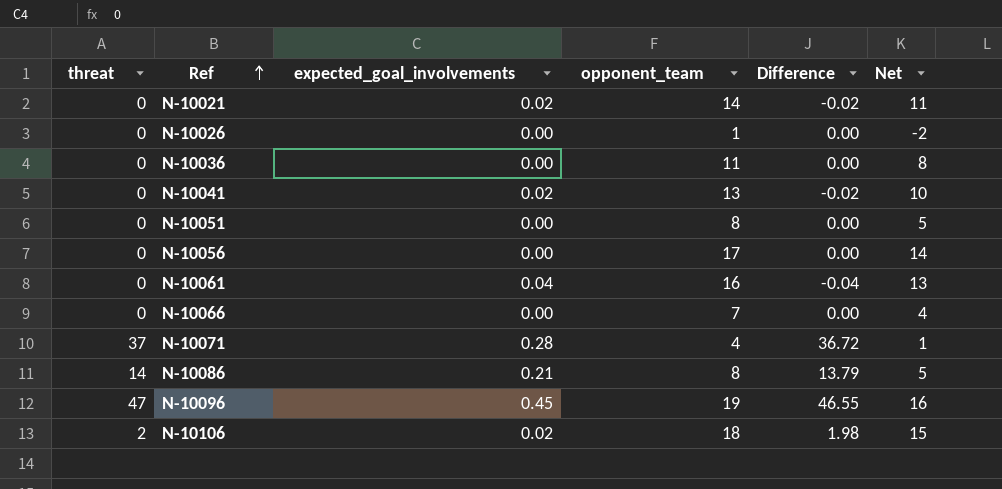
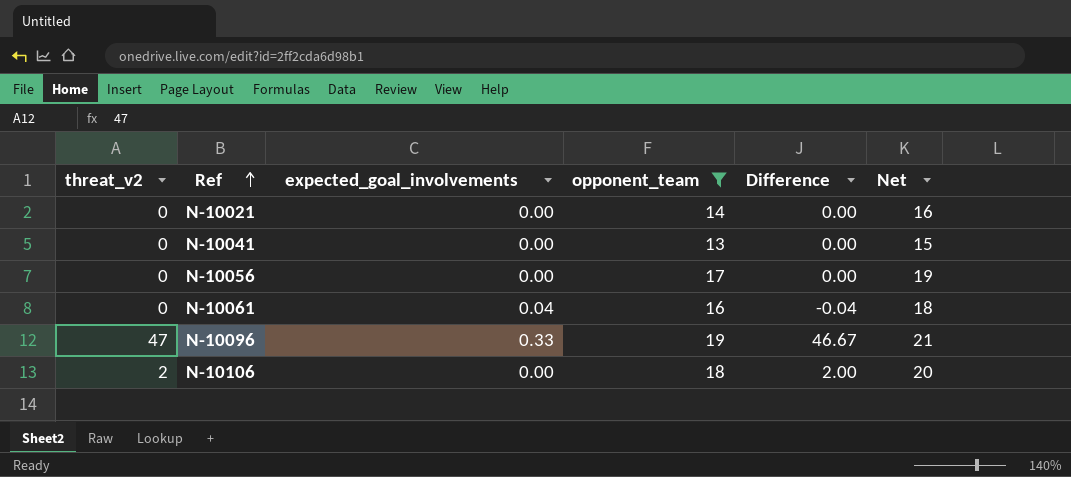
filter: none -> opponent_team >= 13
column name: threat -> threat_v2
column Net | formula: [opponent_team] - 3 -> [opponent_team] + 2
N-10021 | expected_goal_involvements: 0.02 -> 0.00
N-10021 | Difference: -0.02 -> 0.00
N-10041 | expected_goal_involvements: 0.02 -> 0.00
N-10041 | Difference: -0.02 -> 0.00
N-10096 | expected_goal_involvements: 0.45 -> 0.33
N-10096 | Difference: 46.55 -> 46.67
N-10106 | expected_goal_involvements: 0.02 -> 0.00
N-10106 | Difference: 1.98 -> 2.00

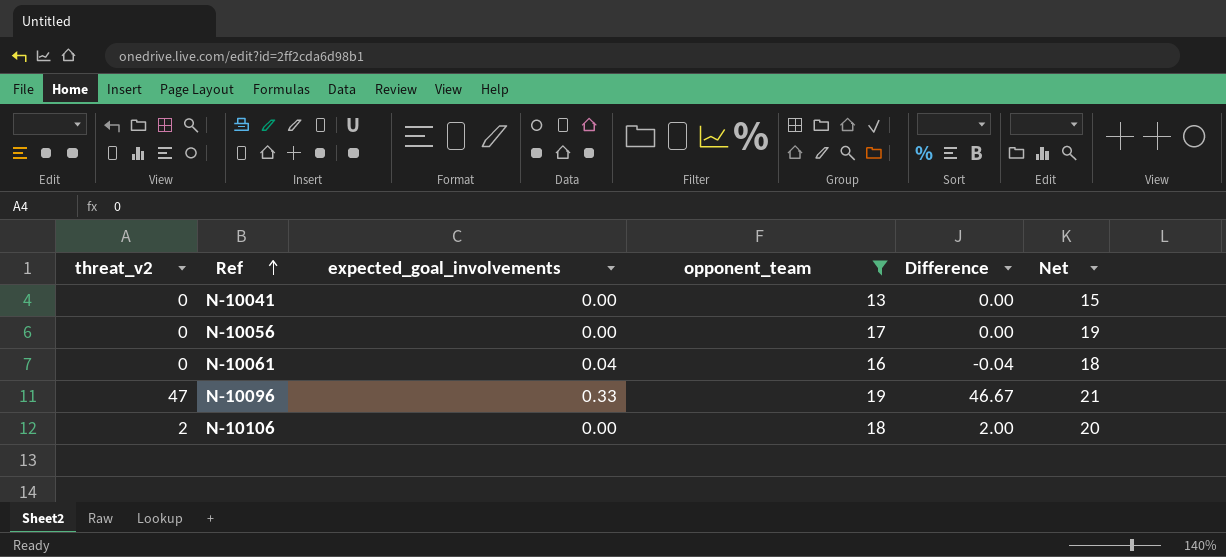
row N-10021: 0 | 0.00 | 14 | 0.00 | 16 -> none

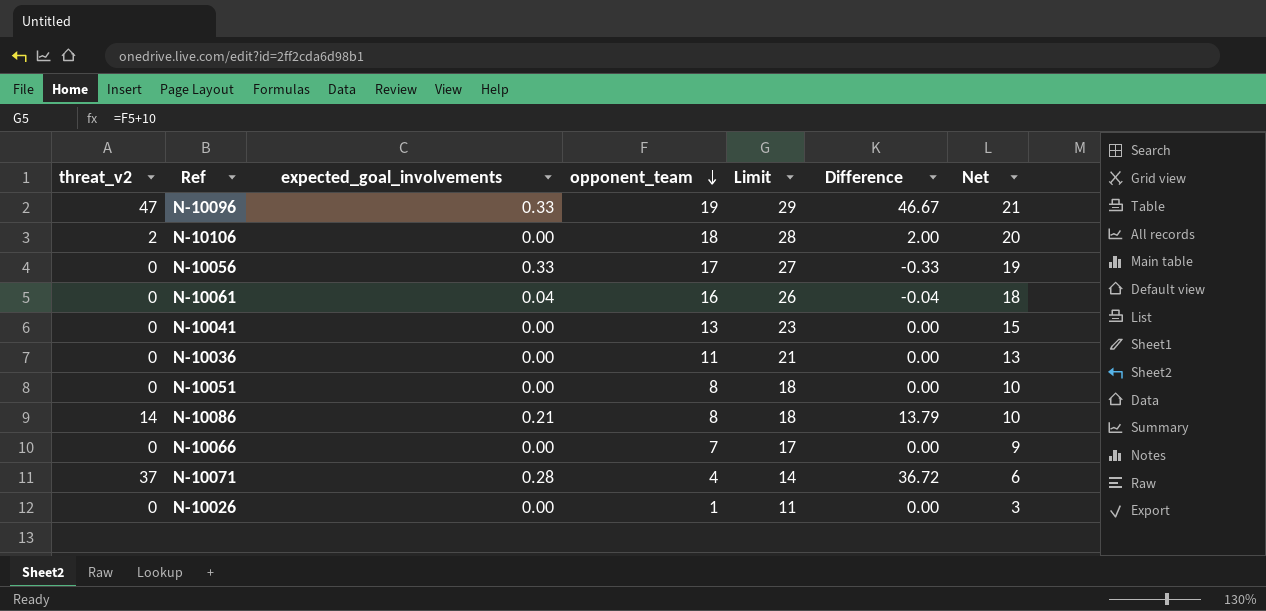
filter: opponent_team >= 13 -> none
row order: Ref ascending -> opponent_team descending
column Limit | formula: none -> [opponent_team] + 10
N-10056 | expected_goal_involvements: 0.00 -> 0.33
N-10056 | Difference: 0.00 -> -0.33

